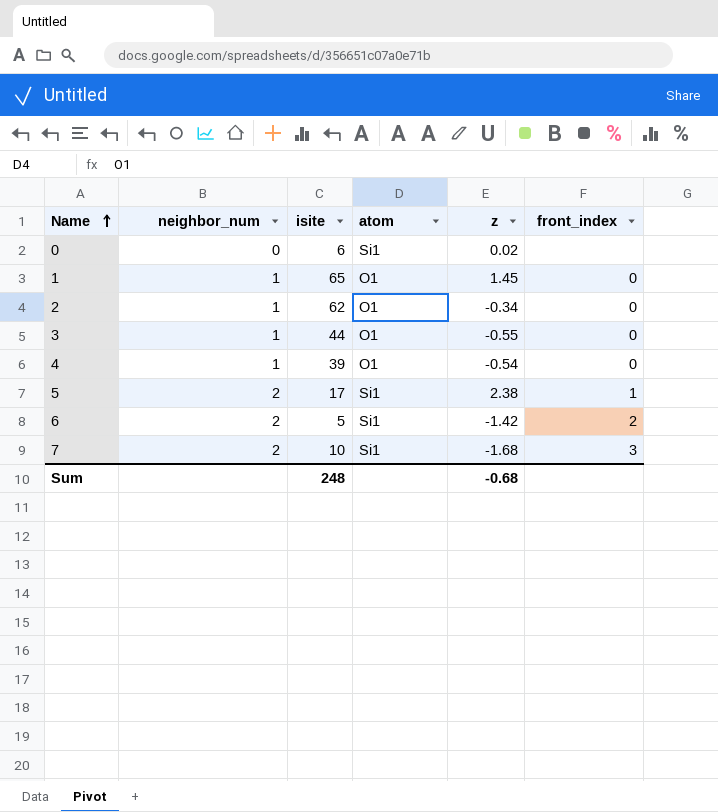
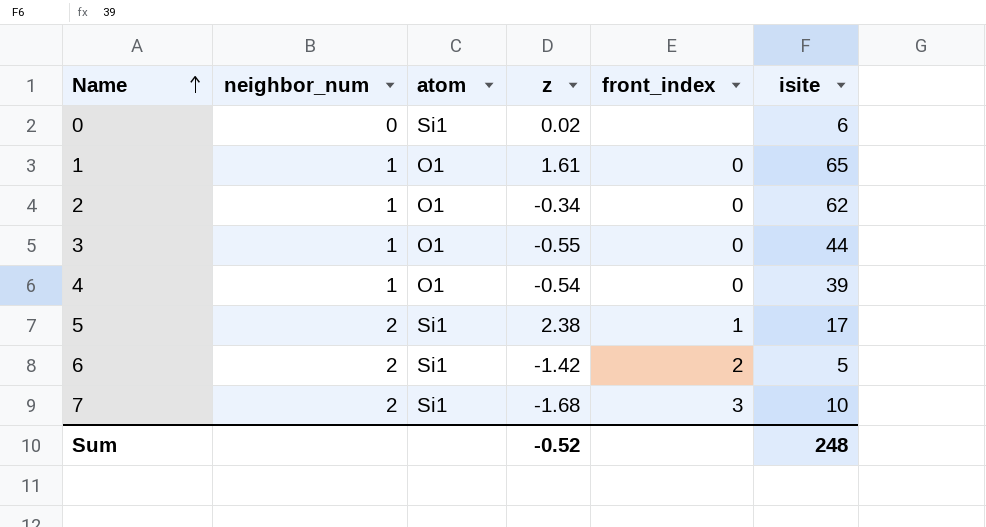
column isite | position: 3 -> 6
1 | z: 1.45 -> 1.61
Sum | z: -0.68 -> -0.52

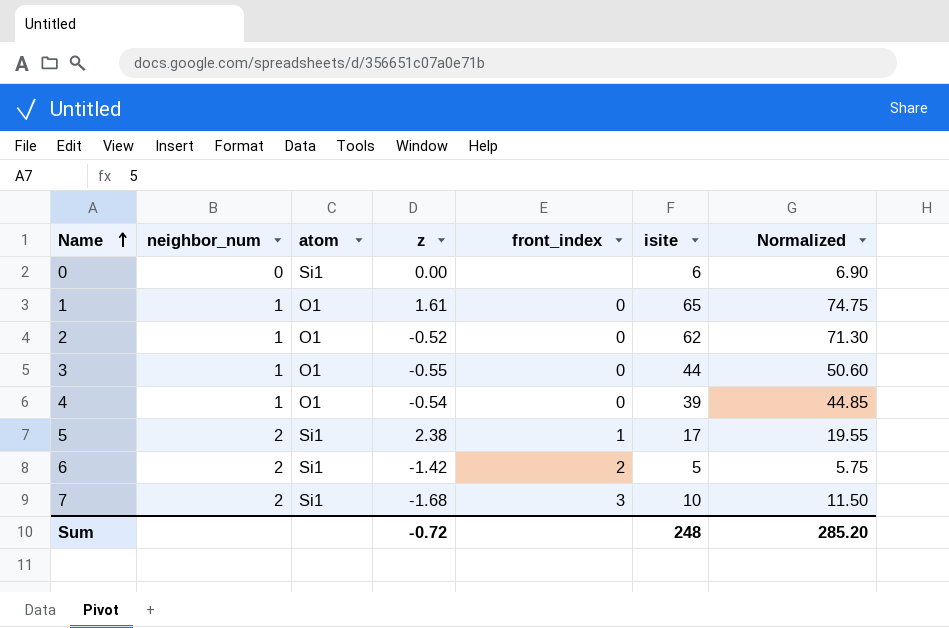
column Normalized | formula: none -> [isite] * 1.15
0 | z: 0.02 -> 0.00
2 | z: -0.34 -> -0.52
Sum | z: -0.52 -> -0.72

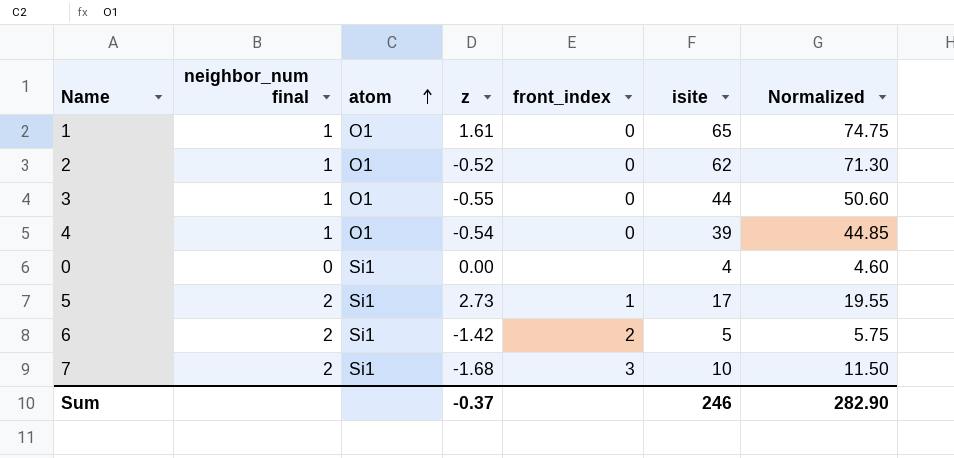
row order: Name ascending -> atom ascending
column name: neighbor_num -> neighbor_num final
0 | isite: 6 -> 4
0 | Normalized: 6.90 -> 4.60
5 | z: 2.38 -> 2.73
Sum | z: -0.72 -> -0.37
Sum | isite: 248 -> 246
Sum | Normalized: 285.20 -> 282.90

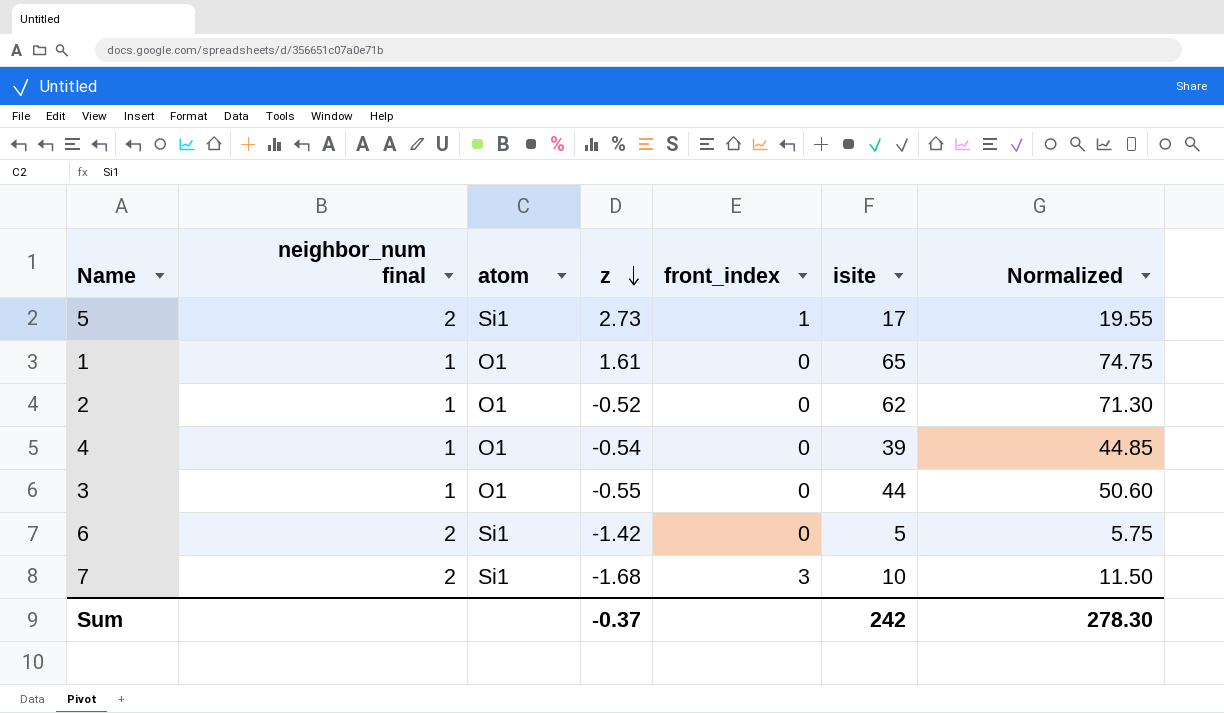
row order: atom ascending -> z descending
row 0: 0 | Si1 | 0.00 | none | 4 | 4.60 -> none
6 | front_index: 2 -> 0
Sum | isite: 246 -> 242
Sum | Normalized: 282.90 -> 278.30

